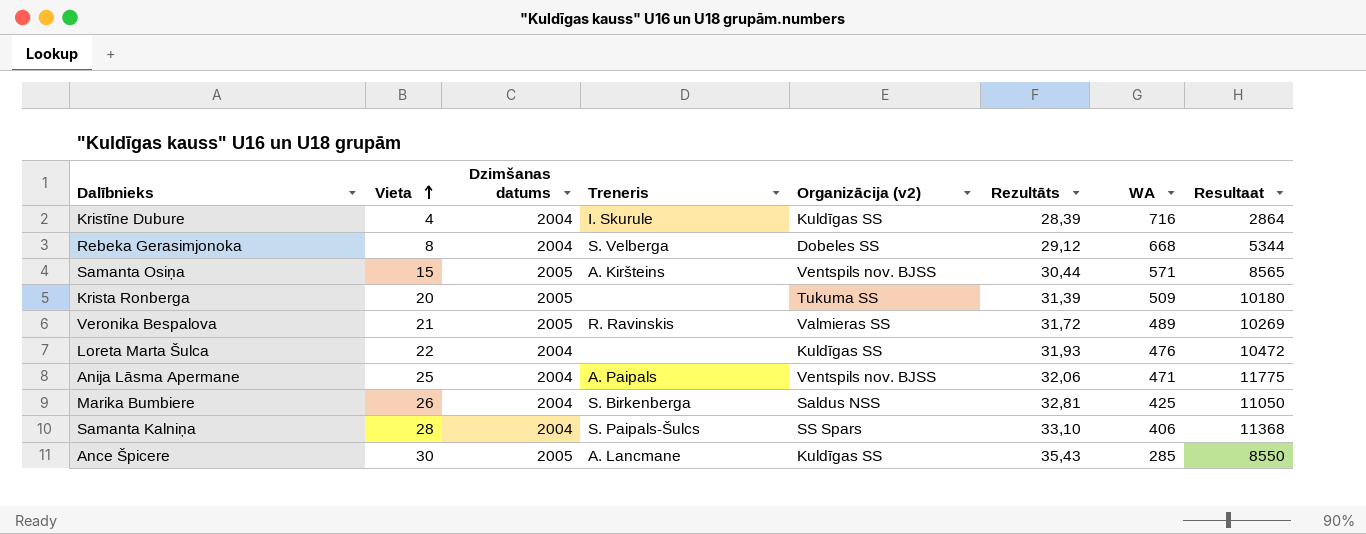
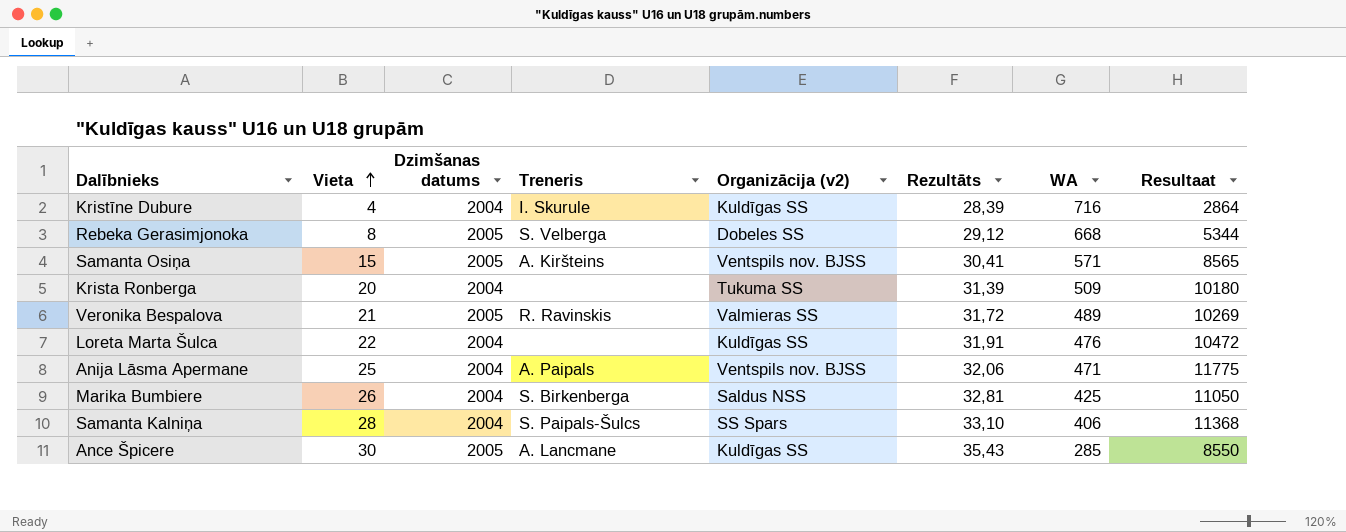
Rebeka Gerasimjonoka | Dzimšanas datums: 2004 -> 2005
Samanta Osiņa | Rezultāts: 30,44 -> 30,41
Krista Ronberga | Dzimšanas datums: 2005 -> 2004
Loreta Marta Šulca | Rezultāts: 31,93 -> 31,91

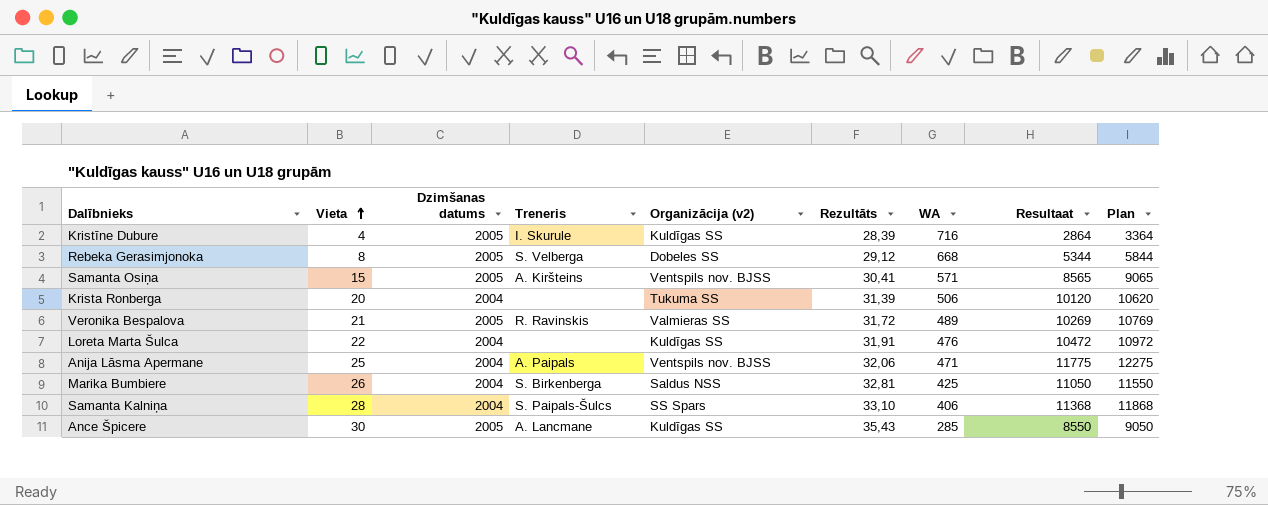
column Plan | formula: none -> [Resultaat] + 500
Kristīne Dubure | Dzimšanas datums: 2004 -> 2005
Krista Ronberga | WA: 509 -> 506
Krista Ronberga | Resultaat: 10180 -> 10120

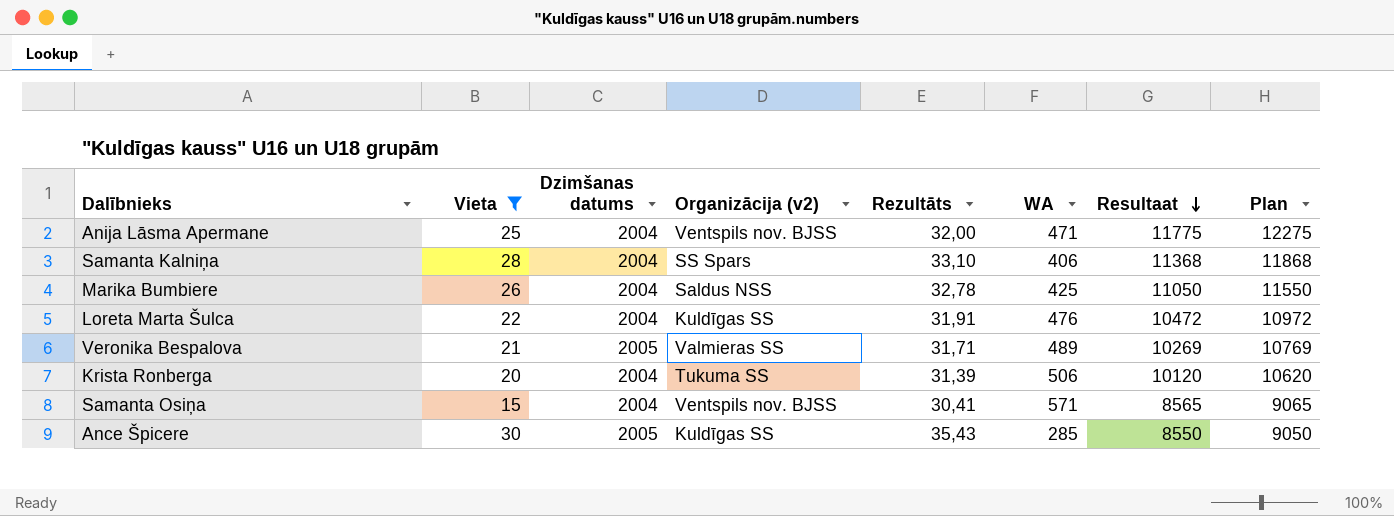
filter: none -> Vieta >= 15
row order: Vieta ascending -> Resultaat descending
column Treneris | position: 4 -> none
Anija Lāsma Apermane | Rezultāts: 32,06 -> 32,00
Marika Bumbiere | Rezultāts: 32,81 -> 32,78
Veronika Bespalova | Rezultāts: 31,72 -> 31,71
Samanta Osiņa | Dzimšanas datums: 2005 -> 2004

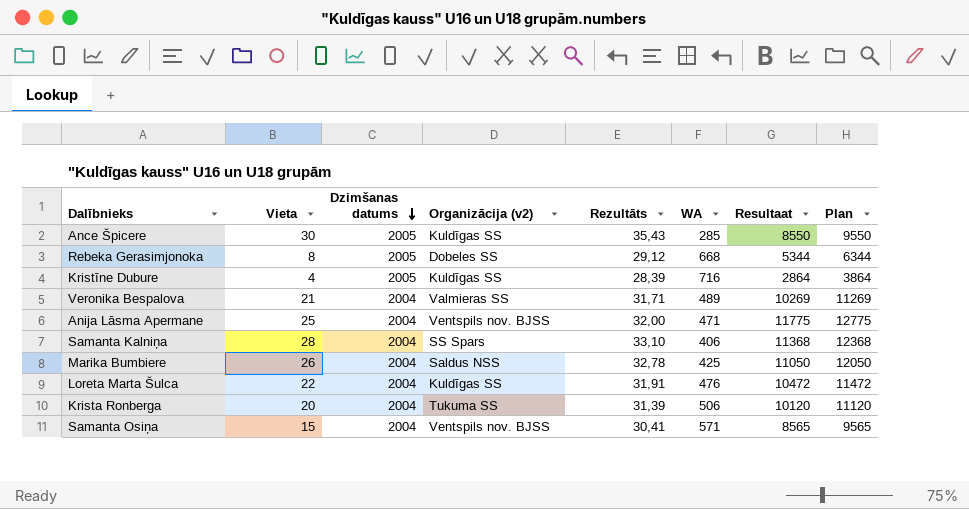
filter: Vieta >= 15 -> none
row order: Resultaat descending -> Dzimšanas datums descending
column Plan | formula: [Resultaat] + 500 -> [Resultaat] + 1000
Veronika Bespalova | Dzimšanas datums: 2005 -> 2004

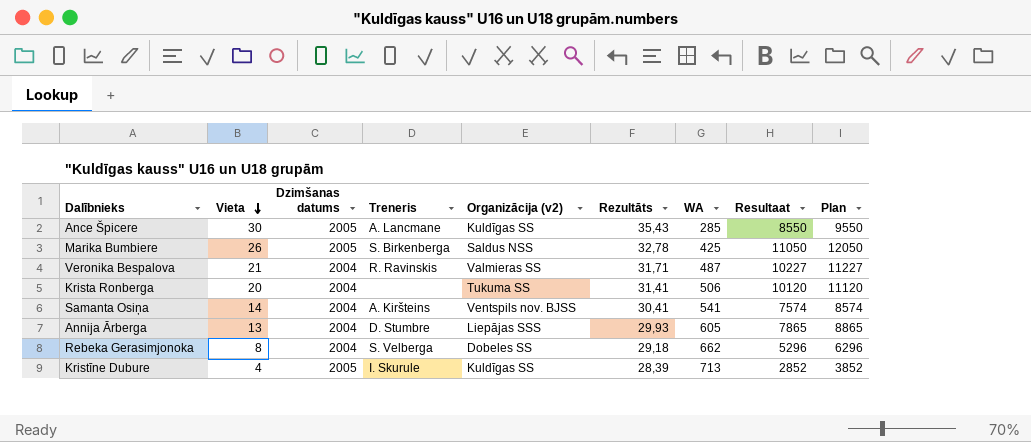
row order: Dzimšanas datums descending -> Vieta descending
column Treneris | position: none -> 4
row Anija Lāsma Apermane: 25 | 2004 | Ventspils nov. BJSS | 32,00 | 471 | 11775 | 12775 -> none
row Samanta Kalniņa: 28 | 2004 | SS Spars | 33,10 | 406 | 11368 | 12368 -> none
row Loreta Marta Šulca: 22 | 2004 | Kuldīgas SS | 31,91 | 476 | 10472 | 11472 -> none
Marika Bumbiere | Dzimšanas datums: 2004 -> 2005
Veronika Bespalova | WA: 489 -> 487
Veronika Bespalova | Resultaat: 10269 -> 10227
Veronika Bespalova | Plan: 11269 -> 11227
Krista Ronberga | Rezultāts: 31,39 -> 31,41
Samanta Osiņa | Vieta: 15 -> 14
Samanta Osiņa | WA: 571 -> 541
Samanta Osiņa | Resultaat: 8565 -> 7574
Samanta Osiņa | Plan: 9565 -> 8574
row Annija Ārberga: none -> 13 | 2004 | D. Stumbre | Liepājas SSS | 29,93 | 605 | 7865 | 8865
Rebeka Gerasimjonoka | Dzimšanas datums: 2005 -> 2004
Rebeka Gerasimjonoka | Rezultāts: 29,12 -> 29,18
Rebeka Gerasimjonoka | WA: 668 -> 662
Rebeka Gerasimjonoka | Resultaat: 5344 -> 5296
Rebeka Gerasimjonoka | Plan: 6344 -> 6296
Kristīne Dubure | WA: 716 -> 713
Kristīne Dubure | Resultaat: 2864 -> 2852
Kristīne Dubure | Plan: 3864 -> 3852

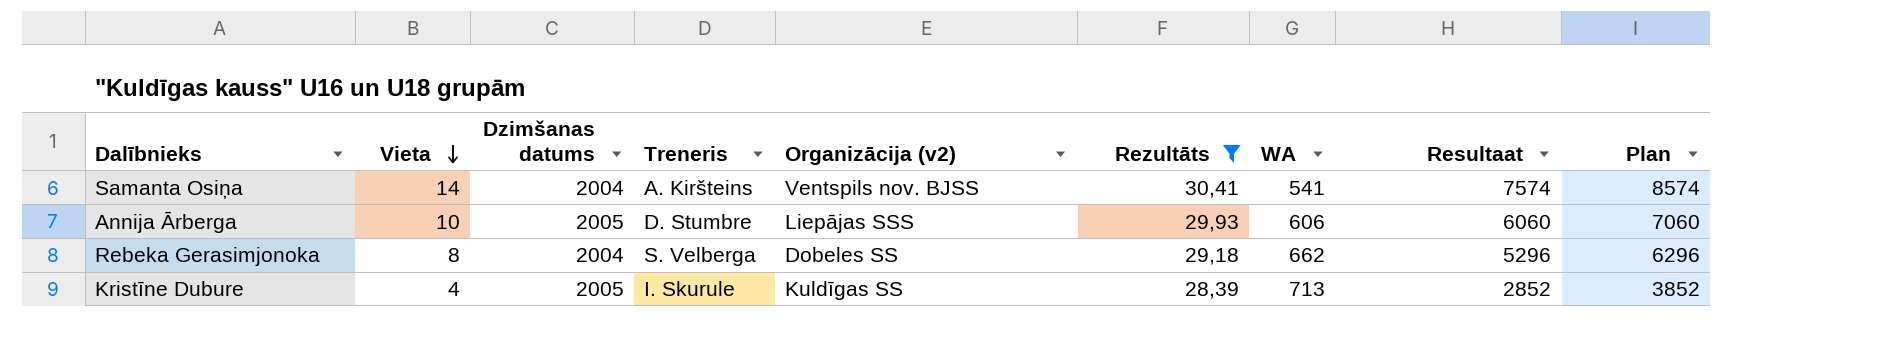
filter: none -> Rezultāts <= 30,41
Annija Ārberga | Vieta: 13 -> 10
Annija Ārberga | Dzimšanas datums: 2004 -> 2005
Annija Ārberga | WA: 605 -> 606
Annija Ārberga | Resultaat: 7865 -> 6060
Annija Ārberga | Plan: 8865 -> 7060

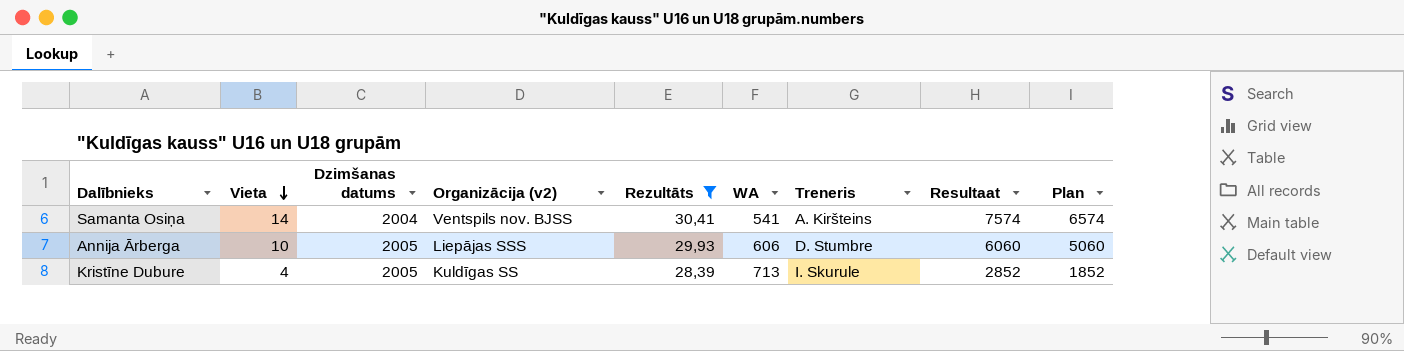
column Treneris | position: 4 -> 7
column Plan | formula: [Resultaat] + 1000 -> [Resultaat] - 1000
row Rebeka Gerasimjonoka: 8 | 2004 | S. Velberga | Dobeles SS | 29,18 | 662 | 5296 | 6296 -> none

